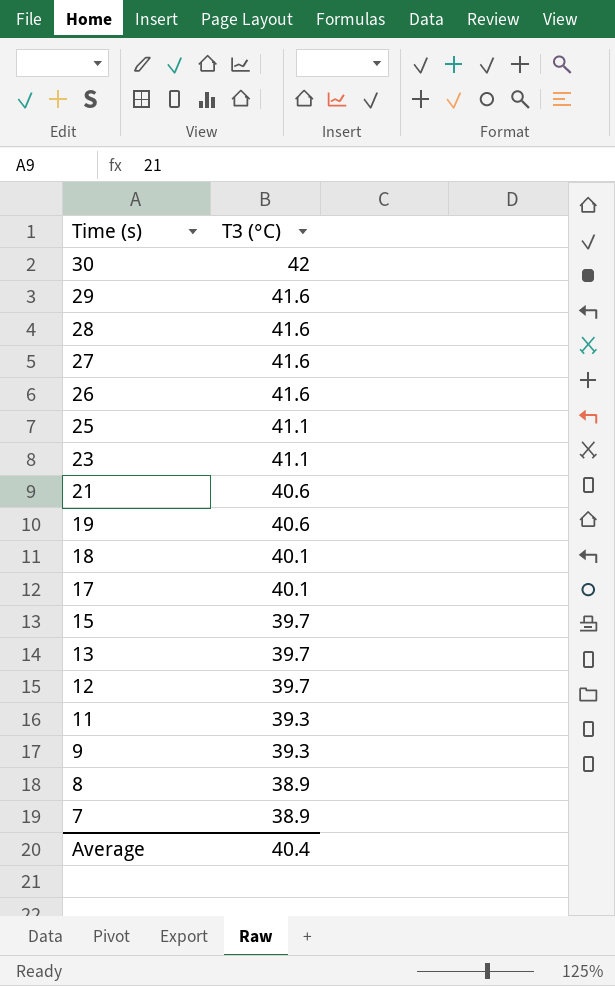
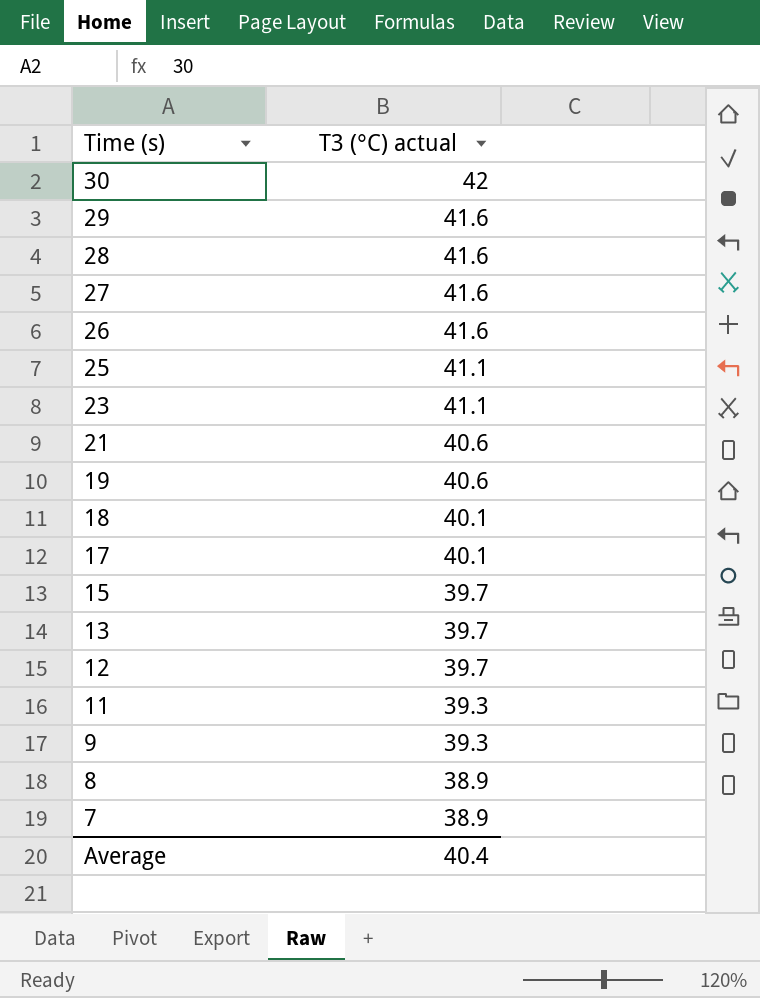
column name: T3 (°C) -> T3 (°C) actual

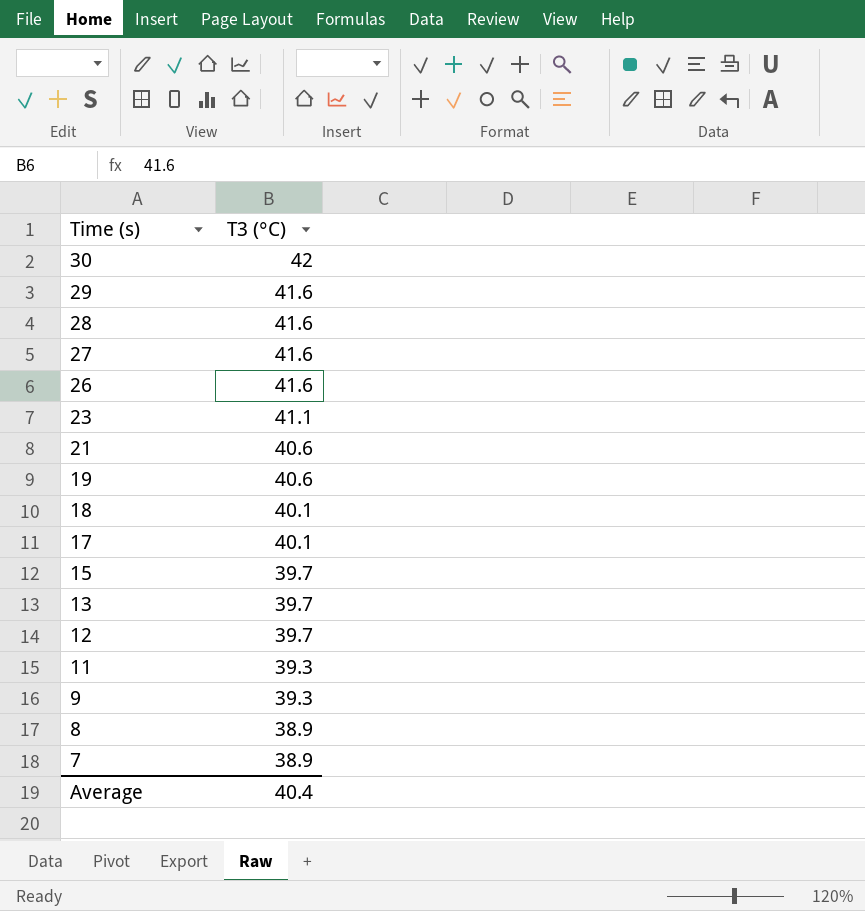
column name: T3 (°C) actual -> T3 (°C)
row 25: 41.1 -> none

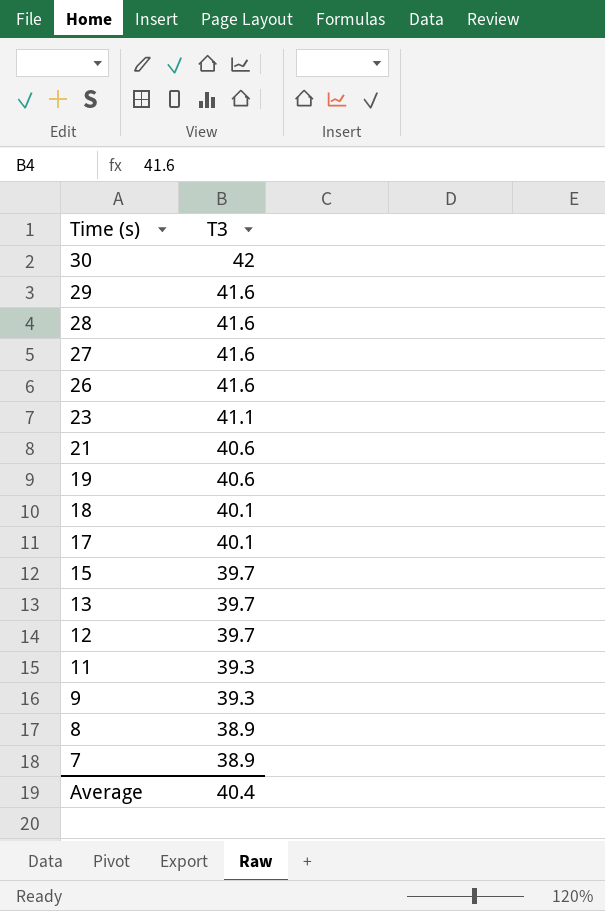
column name: T3 (°C) -> T3

